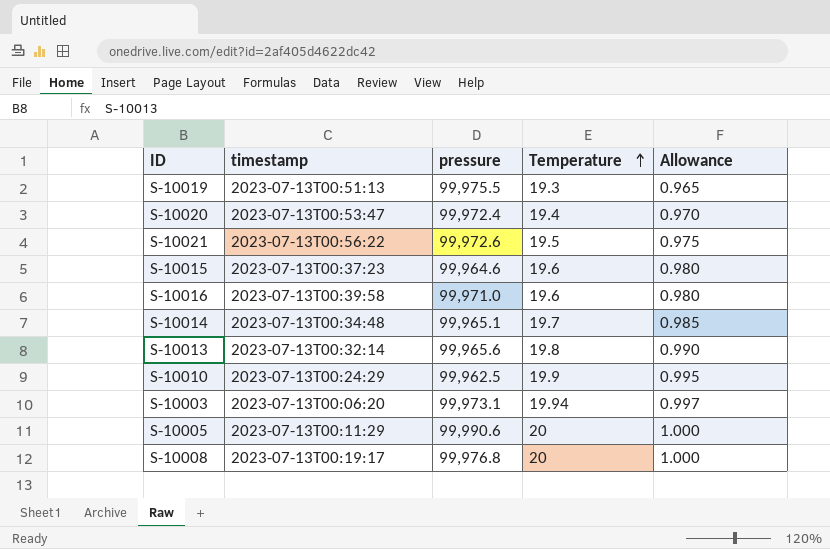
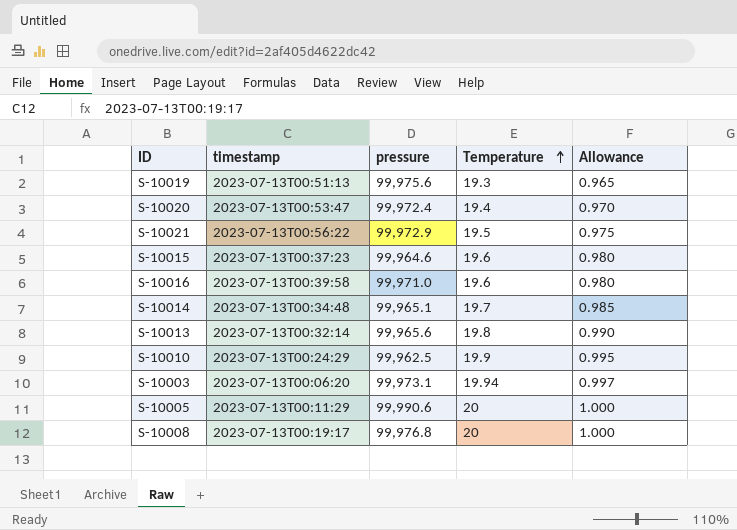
S-10019 | pressure: 99,975.5 -> 99,975.6
S-10021 | pressure: 99,972.6 -> 99,972.9

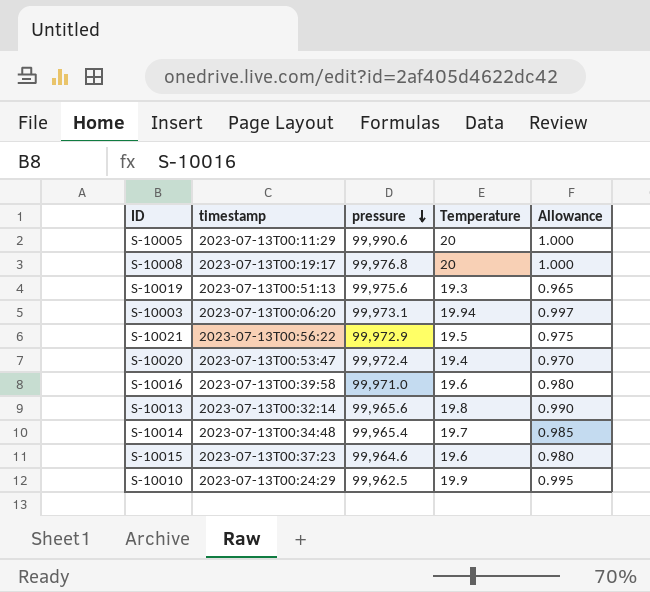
row order: Temperature ascending -> pressure descending
S-10014 | pressure: 99,965.1 -> 99,965.4

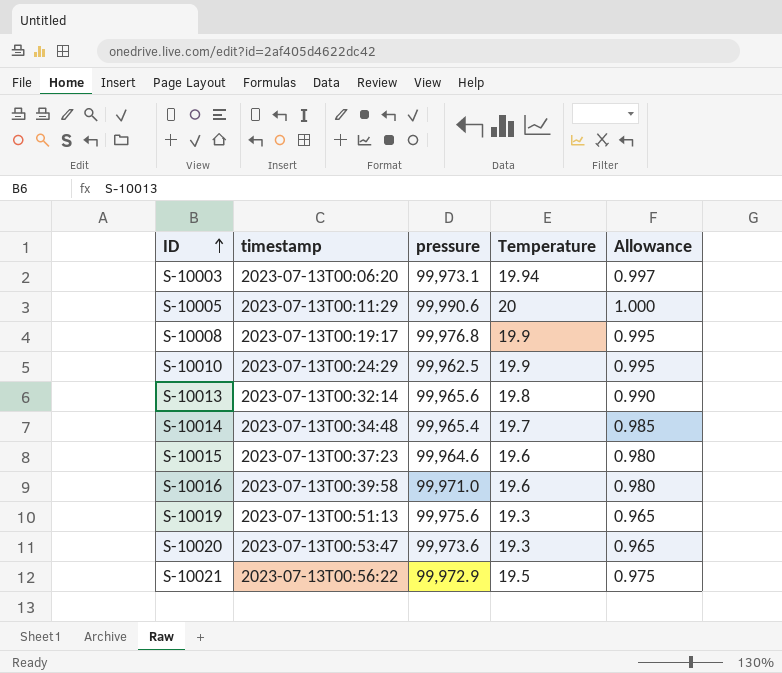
row order: pressure descending -> ID ascending
S-10008 | Temperature: 20 -> 19.9
S-10008 | Allowance: 1.000 -> 0.995
S-10020 | pressure: 99,972.4 -> 99,973.6
S-10020 | Temperature: 19.4 -> 19.3
S-10020 | Allowance: 0.970 -> 0.965

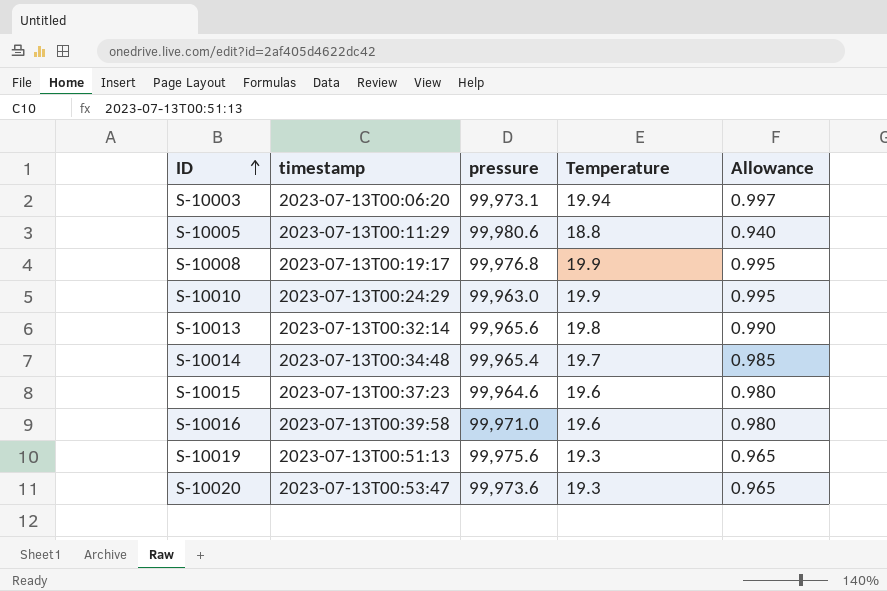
row S-10021: 2023-07-13T00:56:22 | 99,972.9 | 19.5 | 0.975 -> none
S-10005 | pressure: 99,990.6 -> 99,980.6
S-10005 | Temperature: 20 -> 18.8
S-10005 | Allowance: 1.000 -> 0.940
S-10010 | pressure: 99,962.5 -> 99,963.0

